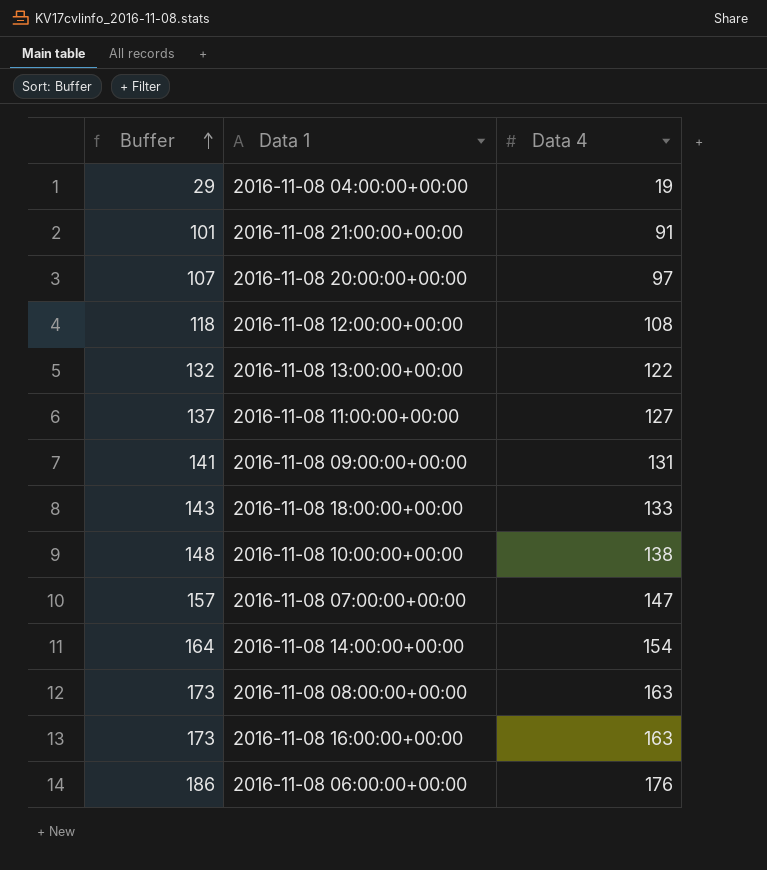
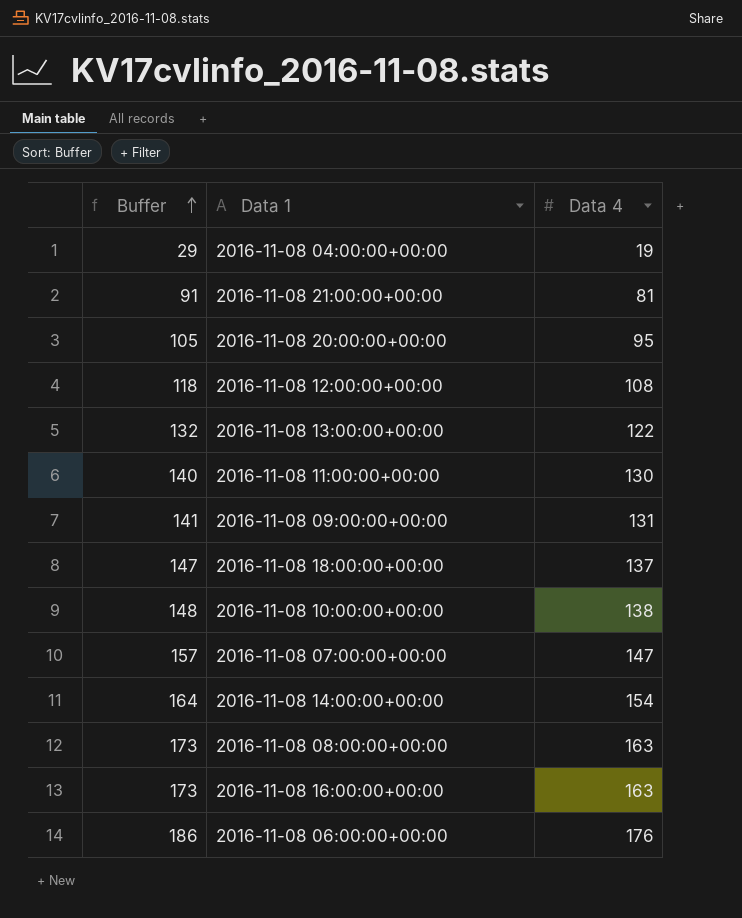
2016-11-08 21:00:00+00:00 | Buffer: 101 -> 91
2016-11-08 21:00:00+00:00 | Data 4: 91 -> 81
2016-11-08 20:00:00+00:00 | Buffer: 107 -> 105
2016-11-08 20:00:00+00:00 | Data 4: 97 -> 95
2016-11-08 11:00:00+00:00 | Buffer: 137 -> 140
2016-11-08 11:00:00+00:00 | Data 4: 127 -> 130
2016-11-08 18:00:00+00:00 | Buffer: 143 -> 147
2016-11-08 18:00:00+00:00 | Data 4: 133 -> 137

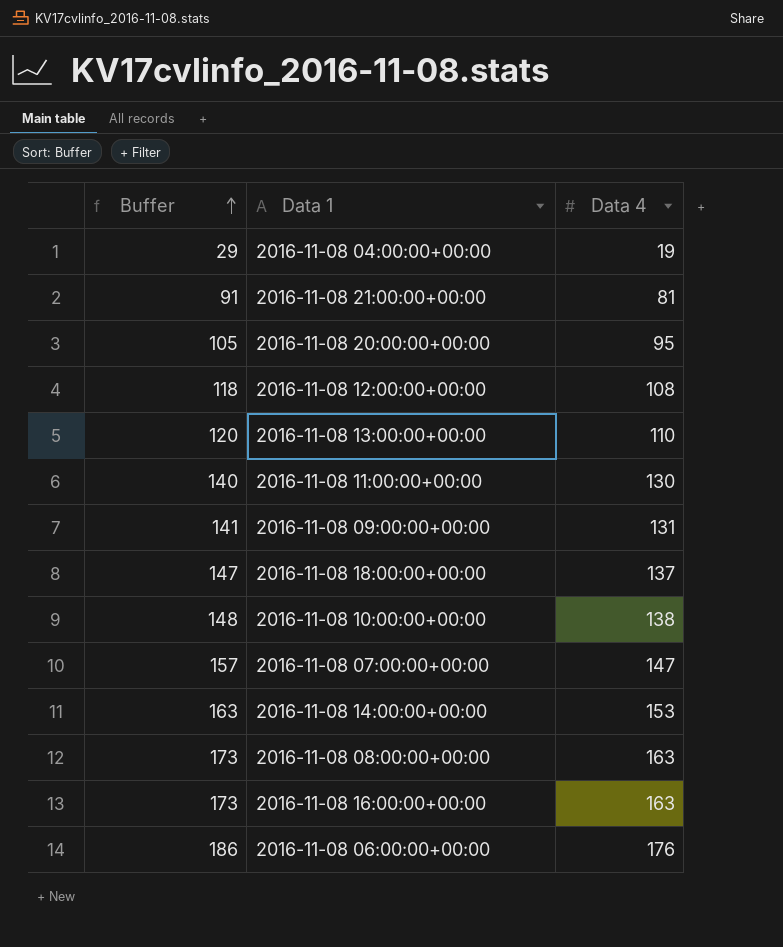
2016-11-08 13:00:00+00:00 | Buffer: 132 -> 120
2016-11-08 13:00:00+00:00 | Data 4: 122 -> 110
2016-11-08 14:00:00+00:00 | Buffer: 164 -> 163
2016-11-08 14:00:00+00:00 | Data 4: 154 -> 153

